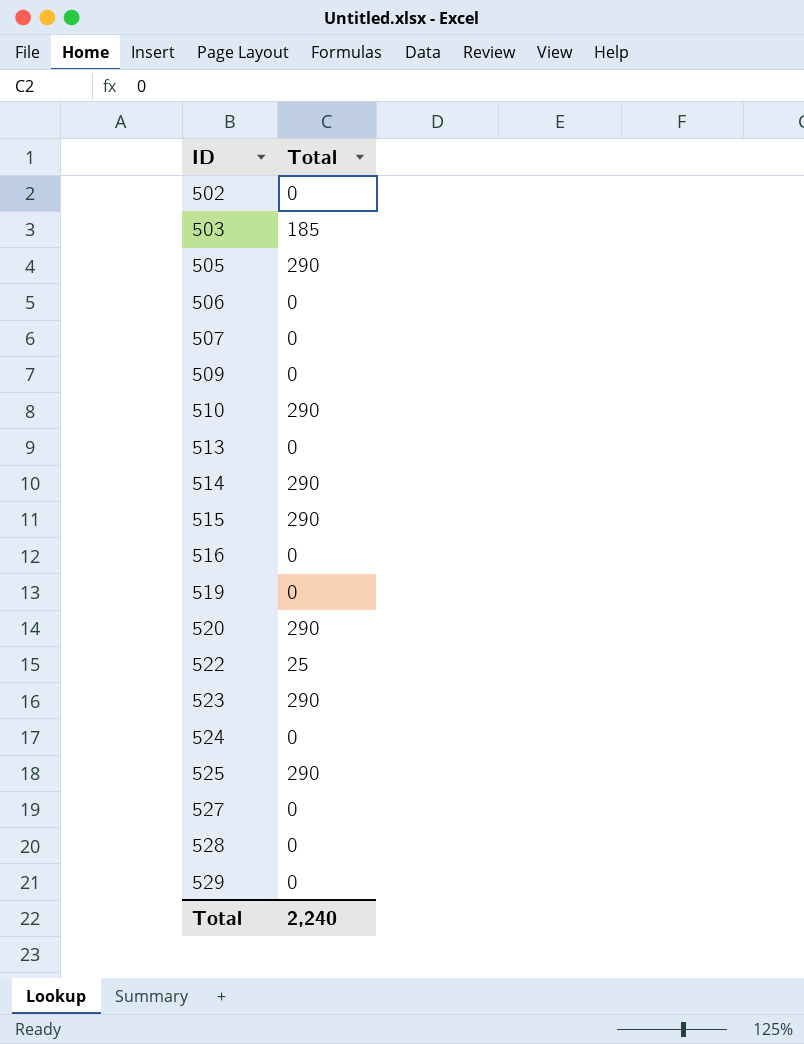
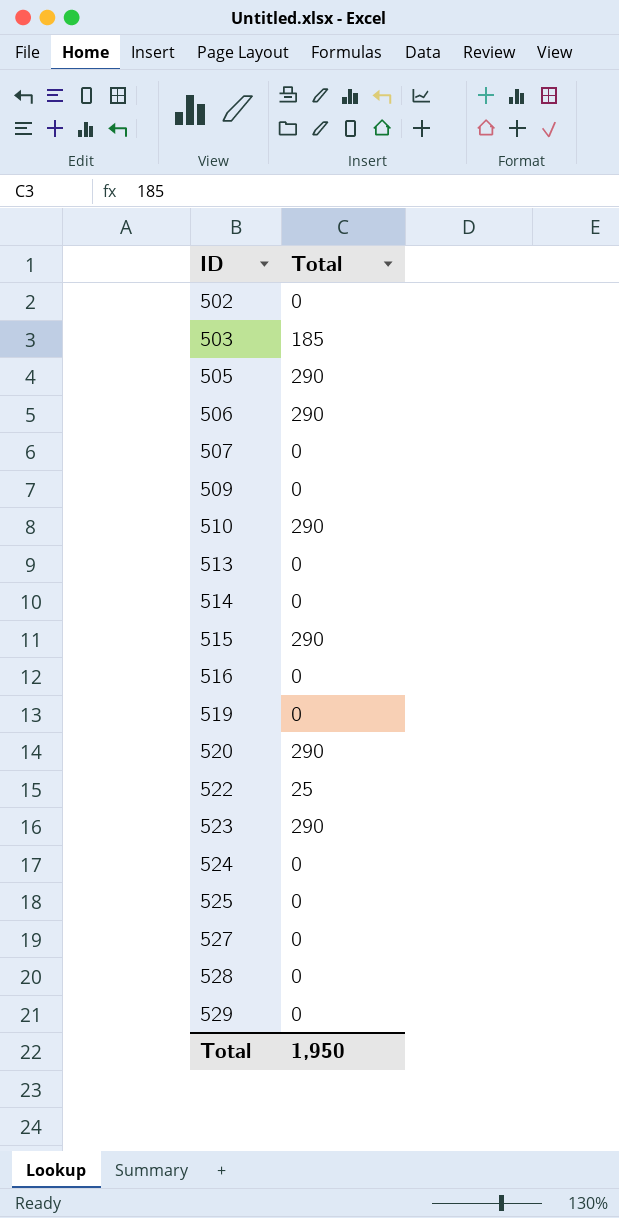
506 | Total: 0 -> 290
514 | Total: 290 -> 0
525 | Total: 290 -> 0
Total | Total: 2,240 -> 1,950

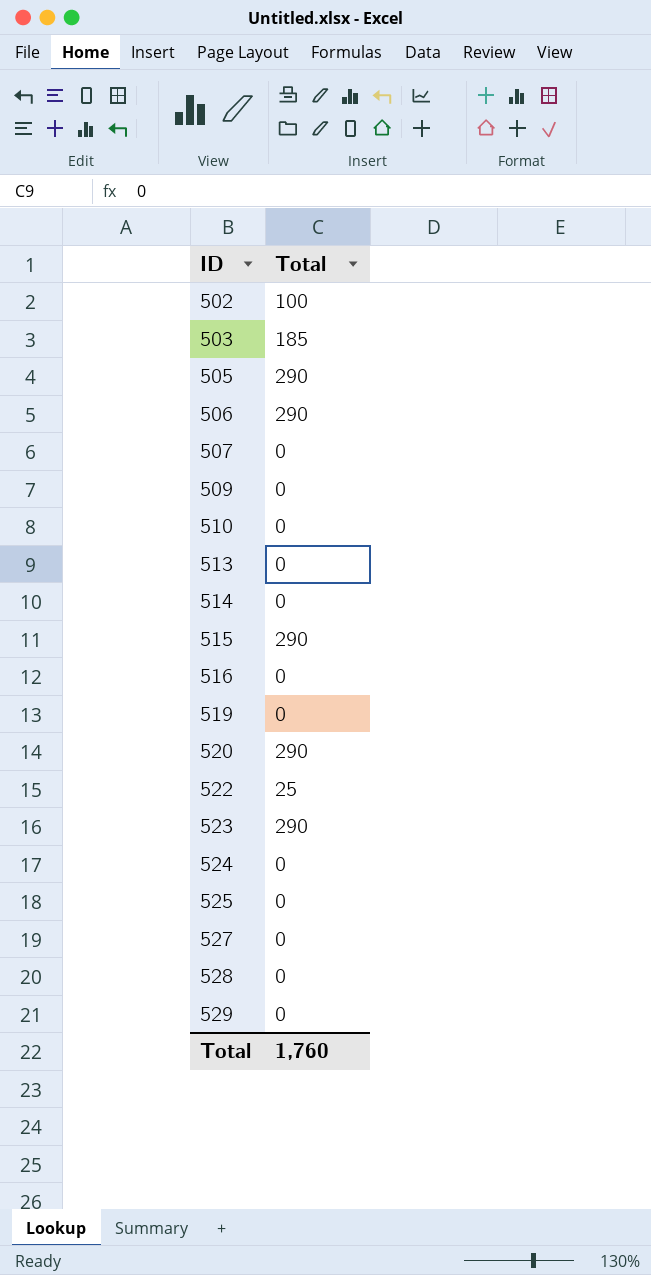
502 | Total: 0 -> 100
510 | Total: 290 -> 0
Total | Total: 1,950 -> 1,760

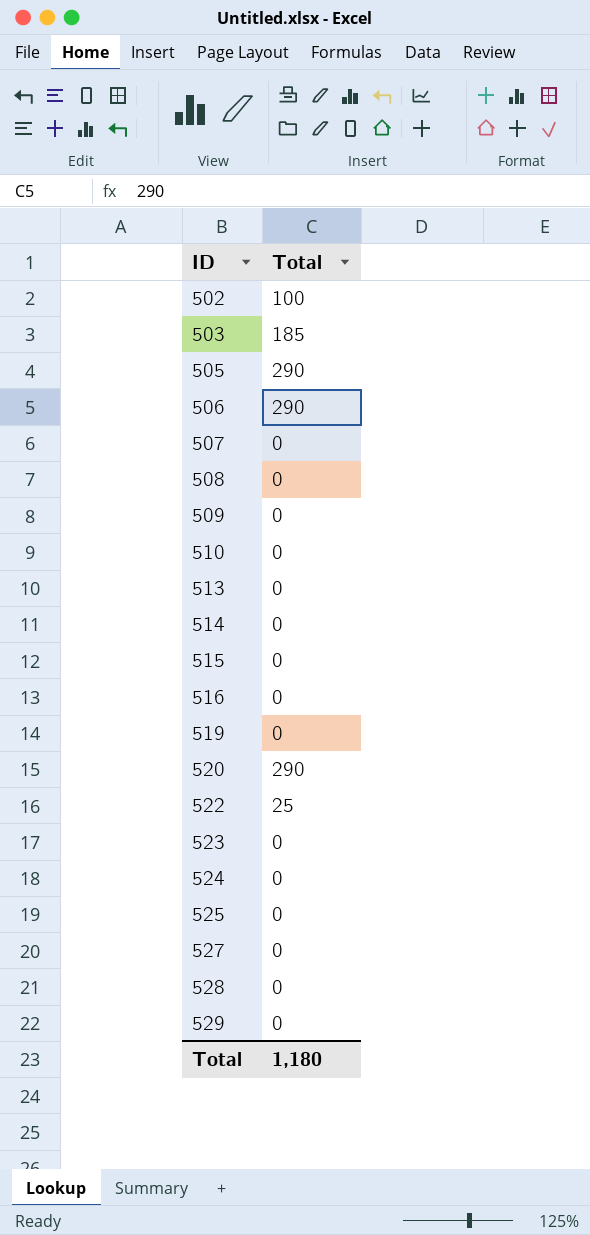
row 508: none -> 0
515 | Total: 290 -> 0
523 | Total: 290 -> 0
Total | Total: 1,760 -> 1,180

